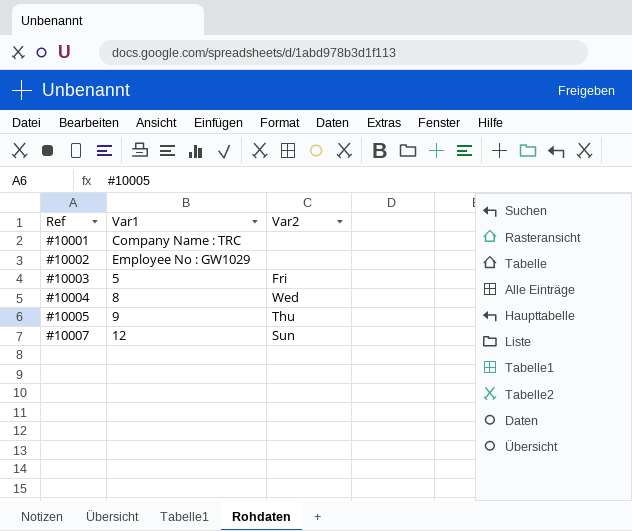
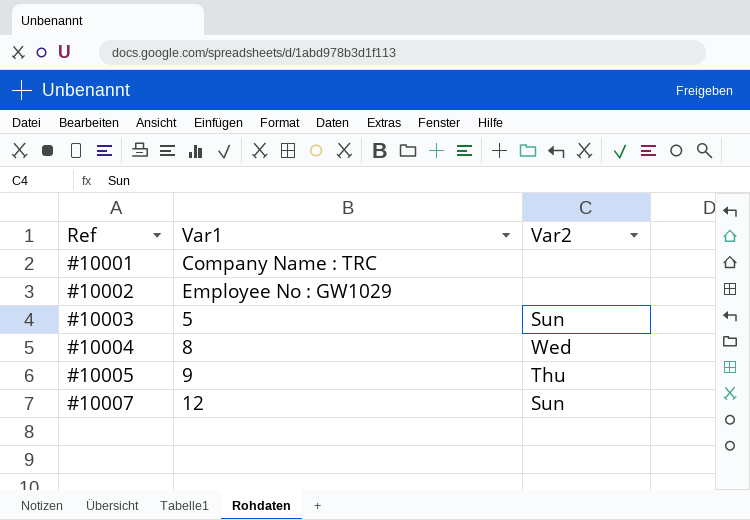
#10003 | Var2: Fri -> Sun

